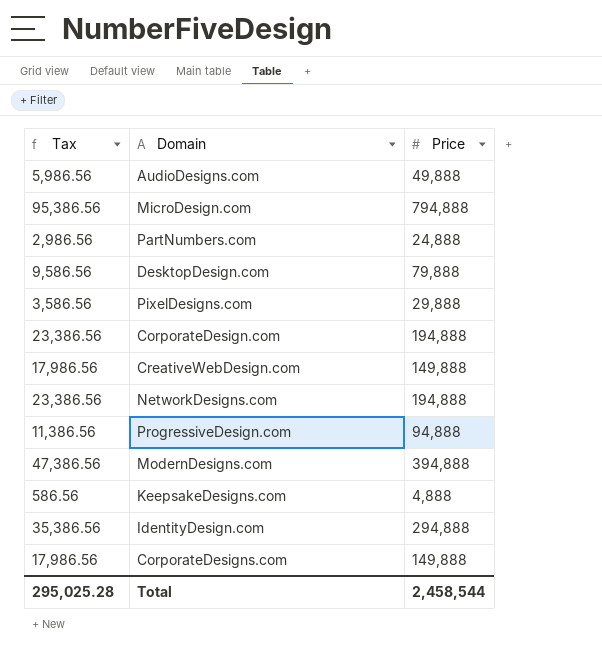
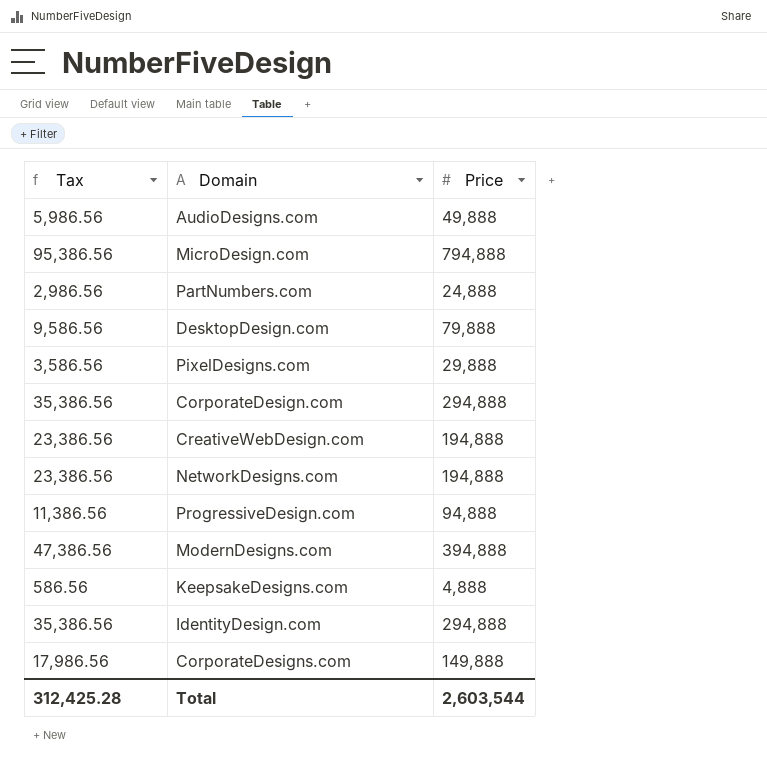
CorporateDesign.com | Tax: 23,386.56 -> 35,386.56
CorporateDesign.com | Price: 194,888 -> 294,888
CreativeWebDesign.com | Tax: 17,986.56 -> 23,386.56
CreativeWebDesign.com | Price: 149,888 -> 194,888
Total | Tax: 295,025.28 -> 312,425.28
Total | Price: 2,458,544 -> 2,603,544

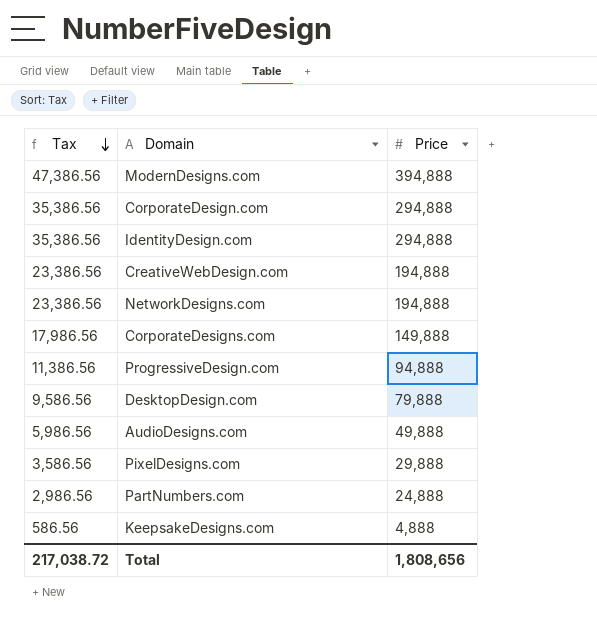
row order: none -> Tax descending
row MicroDesign.com: 95,386.56 | 794,888 -> none
Total | Tax: 312,425.28 -> 217,038.72
Total | Price: 2,603,544 -> 1,808,656

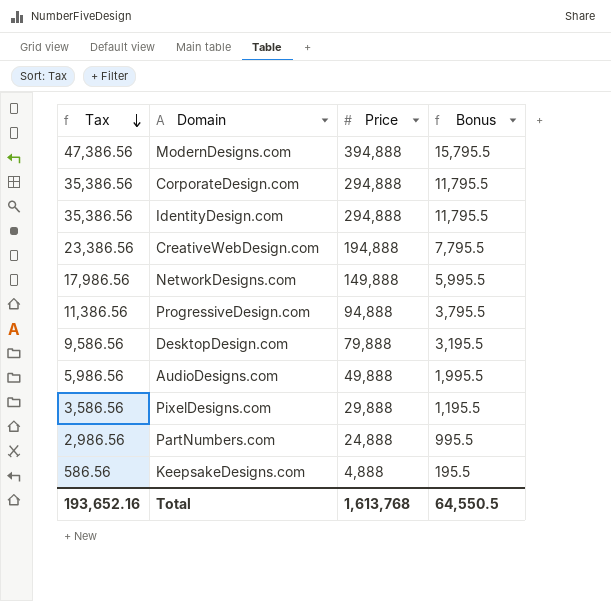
column Bonus | formula: none -> [Price] * 0.04
row CorporateDesigns.com: 17,986.56 | 149,888 -> none
NetworkDesigns.com | Tax: 23,386.56 -> 17,986.56
NetworkDesigns.com | Price: 194,888 -> 149,888
Total | Tax: 217,038.72 -> 193,652.16
Total | Price: 1,808,656 -> 1,613,768

